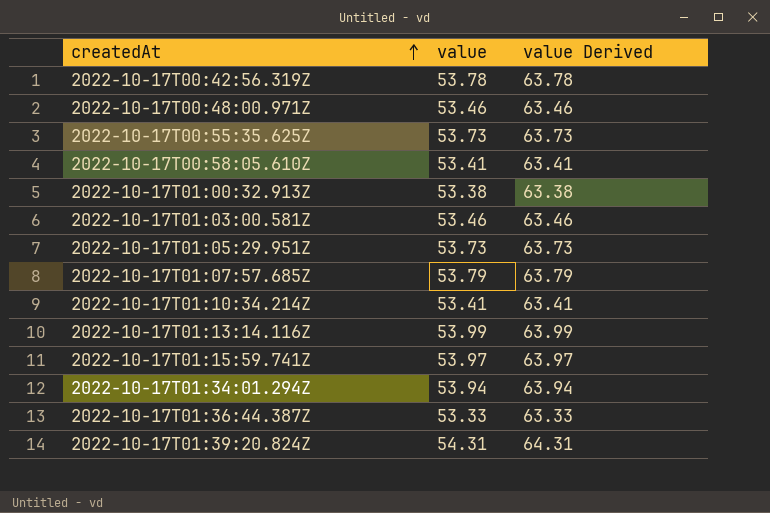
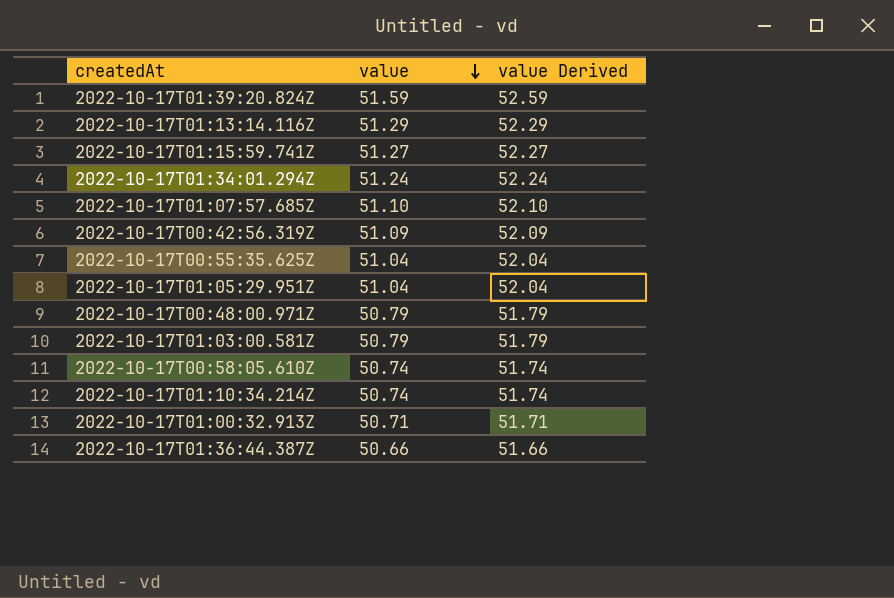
row order: createdAt ascending -> value descending
column value Derived | formula: [value] + 10 -> [value] + 1
2022-10-17T01:39:20.824Z | value: 54.31 -> 51.59
2022-10-17T01:13:14.116Z | value: 53.99 -> 51.29
2022-10-17T01:15:59.741Z | value: 53.97 -> 51.27
2022-10-17T01:34:01.294Z | value: 53.94 -> 51.24
2022-10-17T01:07:57.685Z | value: 53.79 -> 51.10
2022-10-17T00:42:56.319Z | value: 53.78 -> 51.09
2022-10-17T00:55:35.625Z | value: 53.73 -> 51.04
2022-10-17T01:05:29.951Z | value: 53.73 -> 51.04
2022-10-17T00:48:00.971Z | value: 53.46 -> 50.79
2022-10-17T01:03:00.581Z | value: 53.46 -> 50.79
2022-10-17T00:58:05.610Z | value: 53.41 -> 50.74
2022-10-17T01:10:34.214Z | value: 53.41 -> 50.74
2022-10-17T01:00:32.913Z | value: 53.38 -> 50.71
2022-10-17T01:36:44.387Z | value: 53.33 -> 50.66

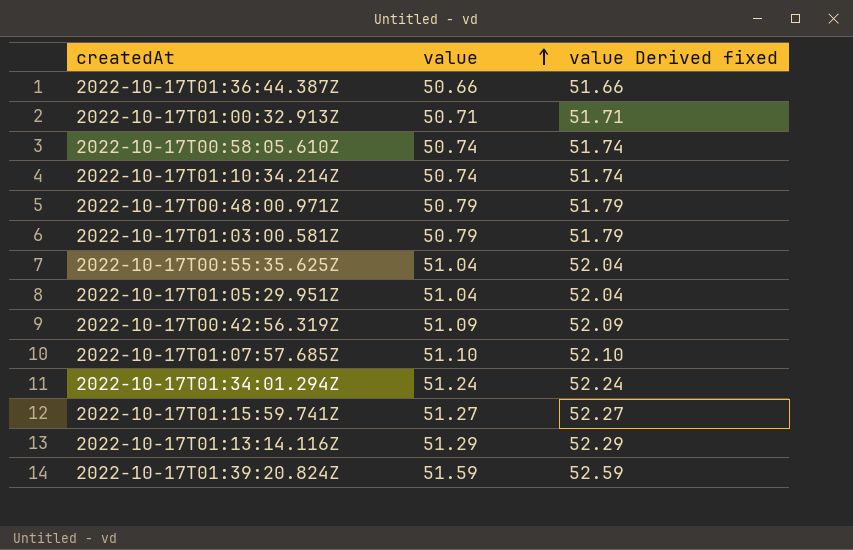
row order: value descending -> value ascending
column name: value Derived -> value Derived fixed

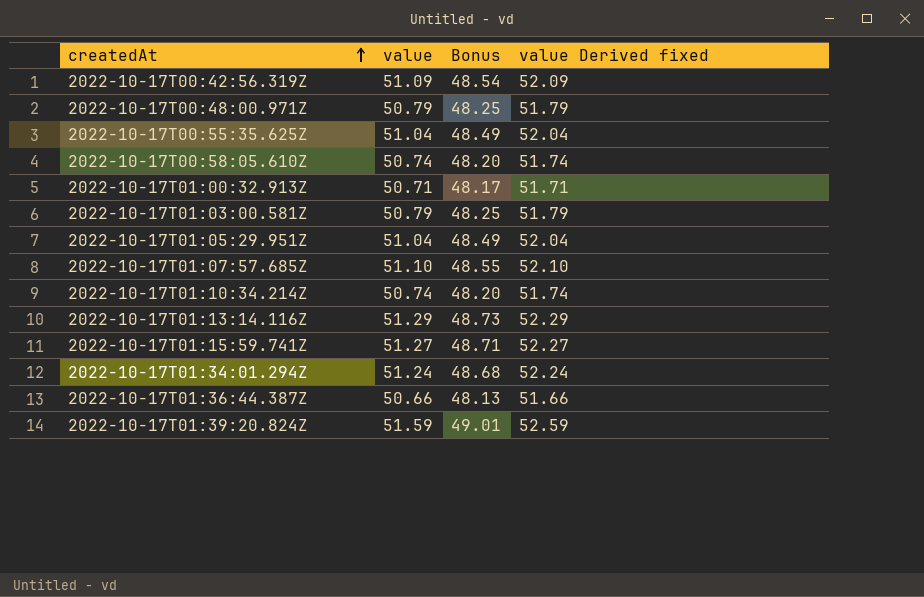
row order: value ascending -> createdAt ascending
column Bonus | formula: none -> [value] * 0.95

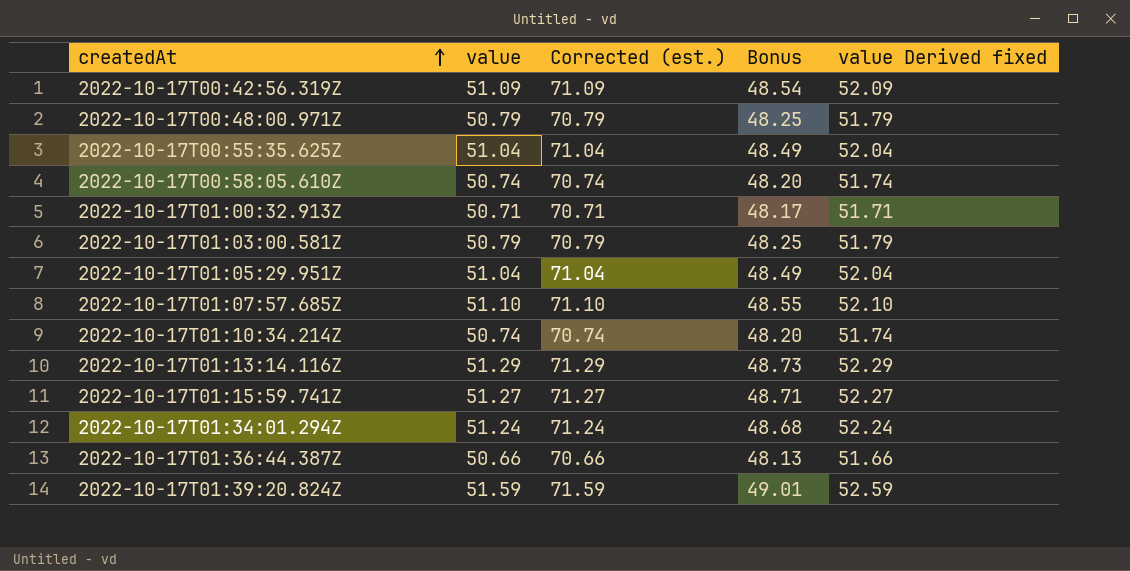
column Corrected (est.) | formula: none -> [value] + 20

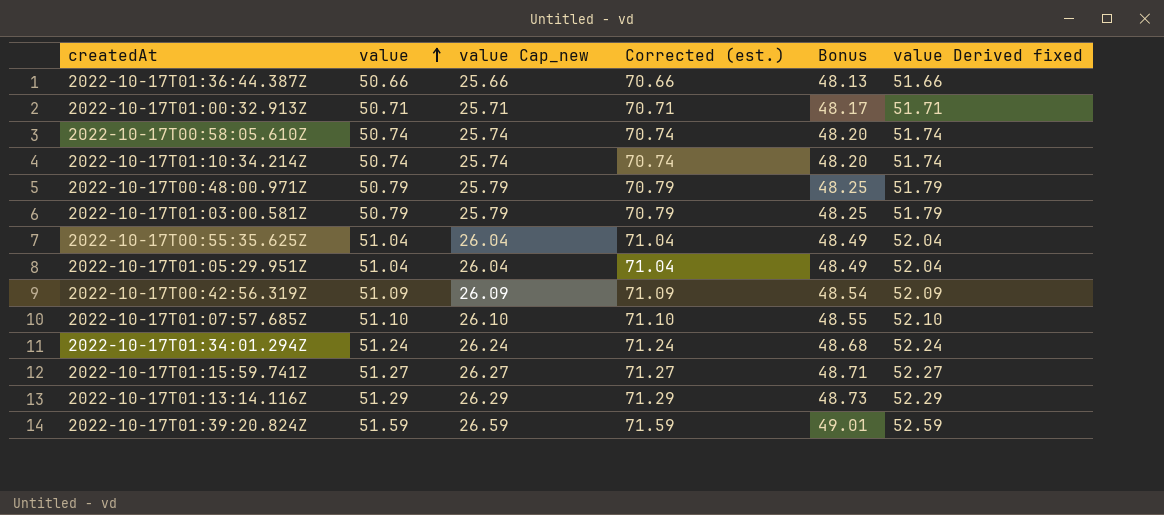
row order: createdAt ascending -> value ascending
column value Cap_new | formula: none -> [value] - 25

